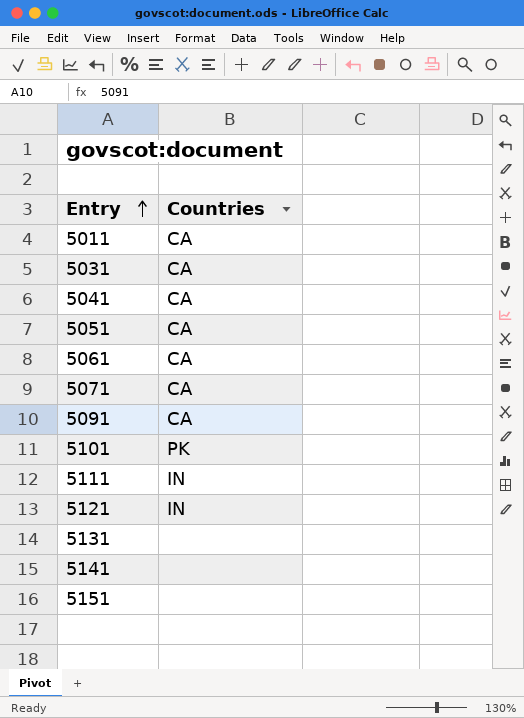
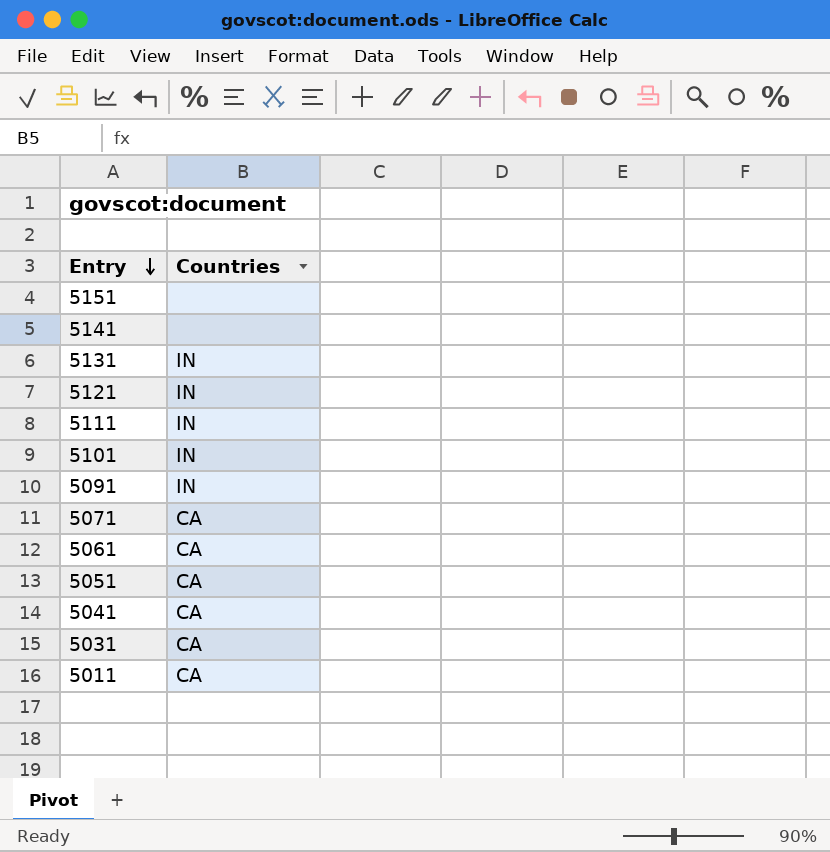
row order: Entry ascending -> Entry descending
5131 | Countries: none -> IN
5101 | Countries: PK -> IN
5091 | Countries: CA -> IN

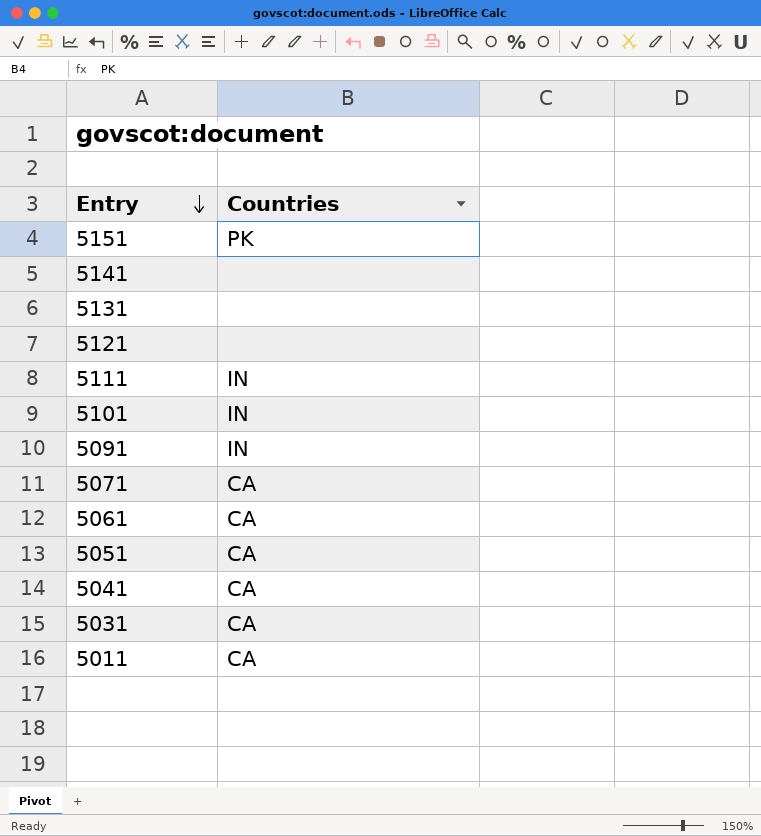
5151 | Countries: none -> PK
5131 | Countries: IN -> none
5121 | Countries: IN -> none

